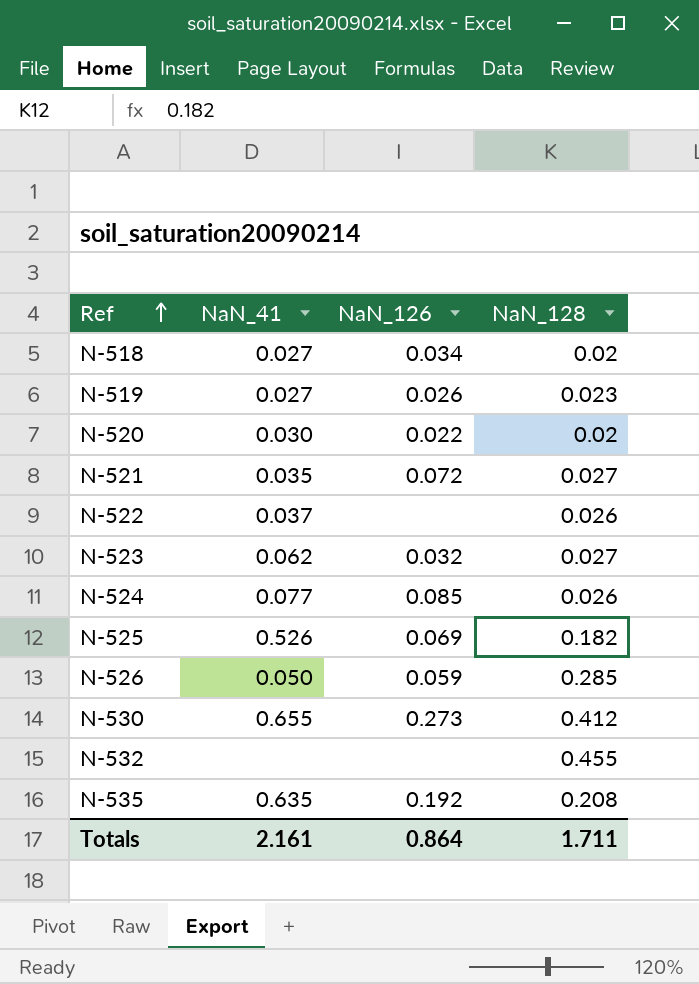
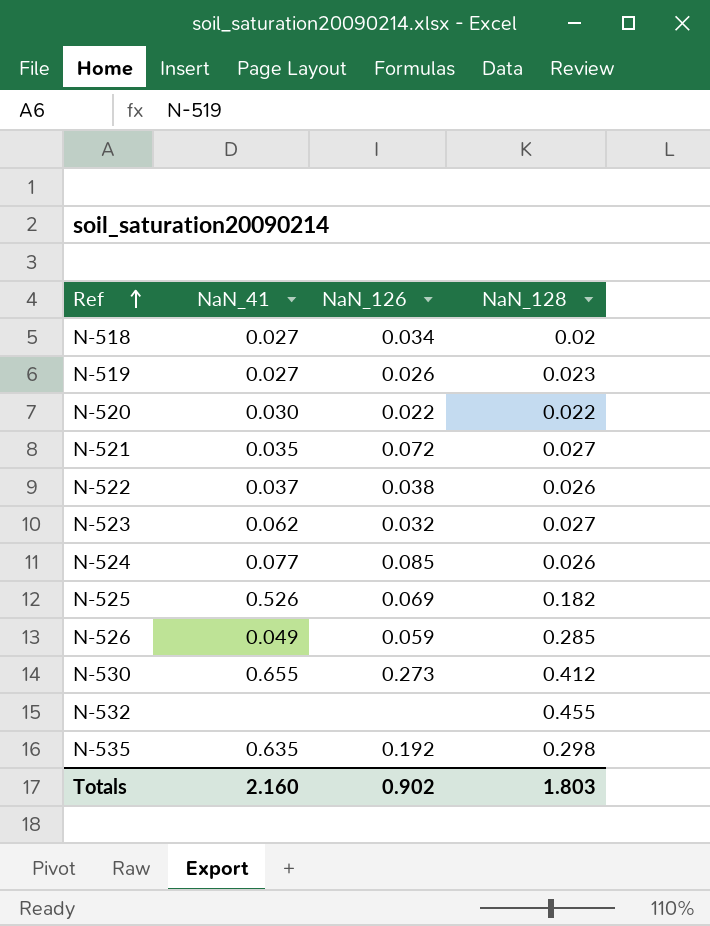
N-520 | NaN_128: 0.02 -> 0.022
N-522 | NaN_126: none -> 0.038
N-526 | NaN_41: 0.050 -> 0.049
N-535 | NaN_128: 0.208 -> 0.298
Totals | NaN_41: 2.161 -> 2.160
Totals | NaN_126: 0.864 -> 0.902
Totals | NaN_128: 1.711 -> 1.803

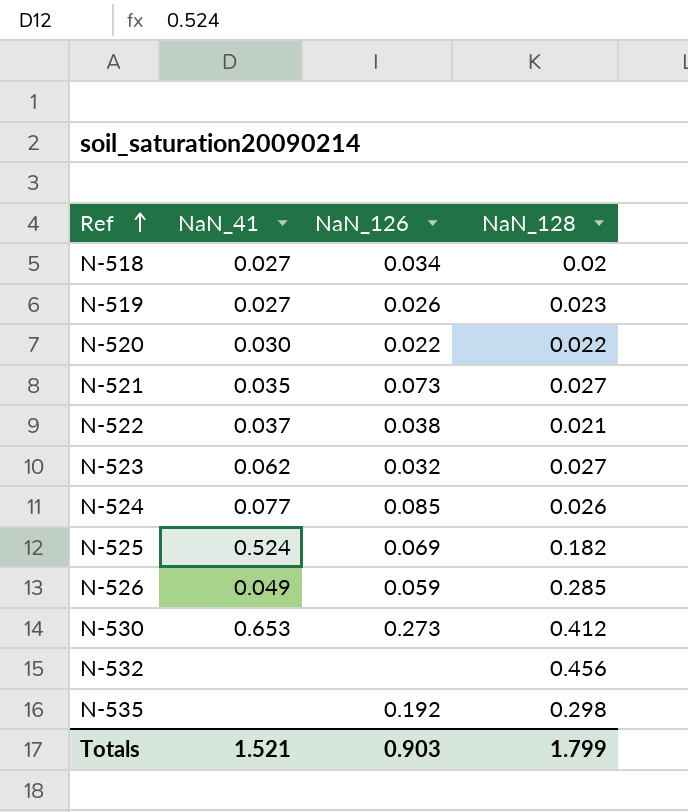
N-521 | NaN_126: 0.072 -> 0.073
N-522 | NaN_128: 0.026 -> 0.021
N-525 | NaN_41: 0.526 -> 0.524
N-530 | NaN_41: 0.655 -> 0.653
N-532 | NaN_128: 0.455 -> 0.456
N-535 | NaN_41: 0.635 -> none
Totals | NaN_41: 2.160 -> 1.521
Totals | NaN_126: 0.902 -> 0.903
Totals | NaN_128: 1.803 -> 1.799

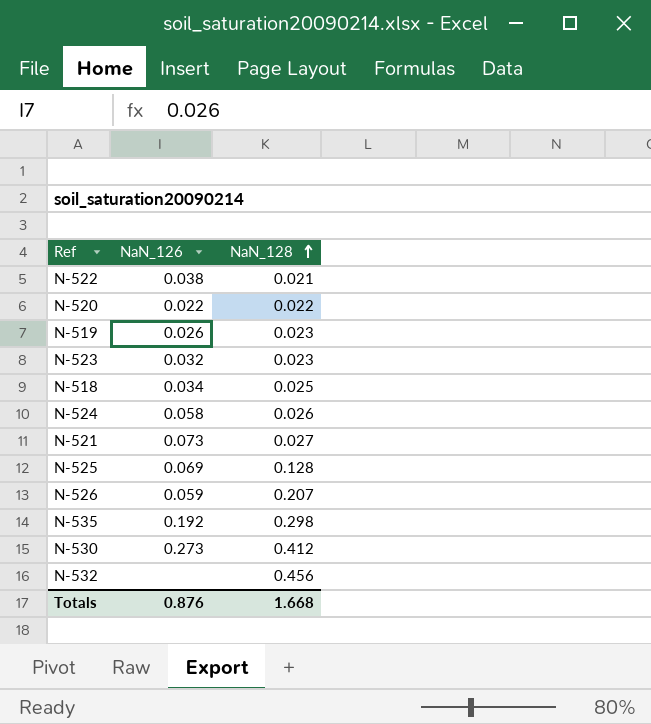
row order: Ref ascending -> NaN_128 ascending
column NaN_41 | position: 2 -> none
N-523 | NaN_128: 0.027 -> 0.023
N-518 | NaN_128: 0.02 -> 0.025
N-524 | NaN_126: 0.085 -> 0.058
N-525 | NaN_128: 0.182 -> 0.128
N-526 | NaN_128: 0.285 -> 0.207
Totals | NaN_126: 0.903 -> 0.876
Totals | NaN_128: 1.799 -> 1.668

